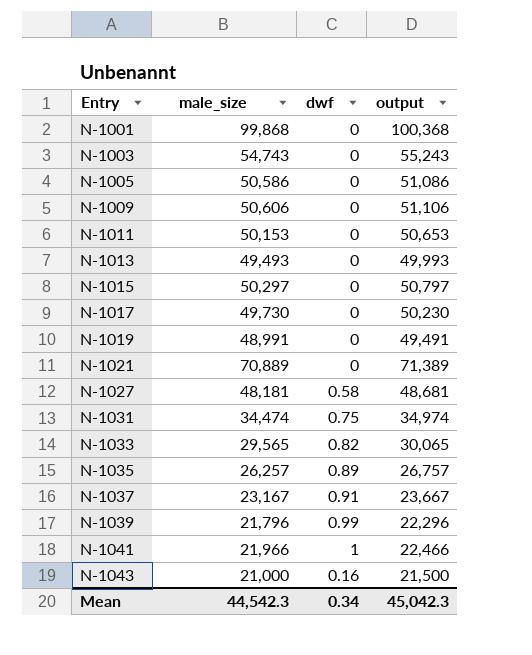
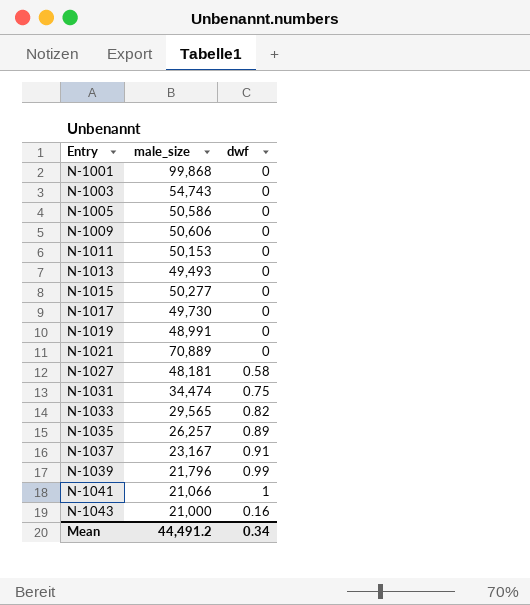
column output | formula: [male_size] + 500 -> none
N-1015 | male_size: 50,297 -> 50,277
N-1041 | male_size: 21,966 -> 21,066
Mean | male_size: 44,542.3 -> 44,491.2

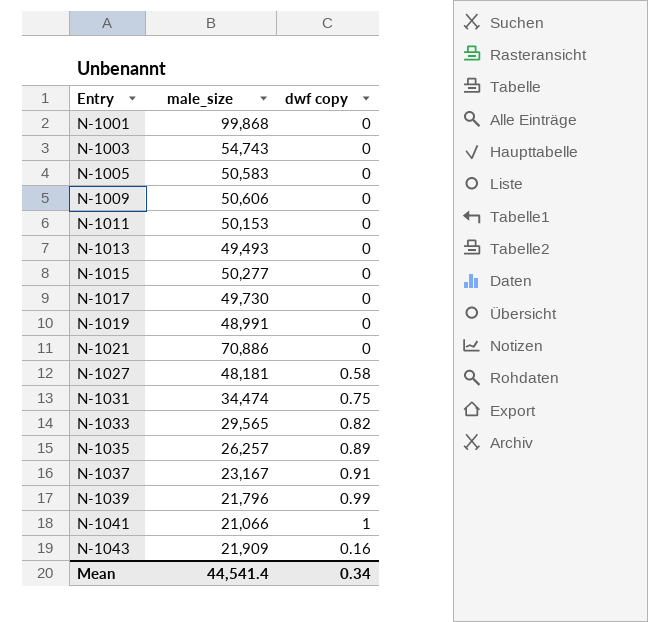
column name: dwf -> dwf copy
N-1005 | male_size: 50,586 -> 50,583
N-1021 | male_size: 70,889 -> 70,886
N-1043 | male_size: 21,000 -> 21,909
Mean | male_size: 44,491.2 -> 44,541.4

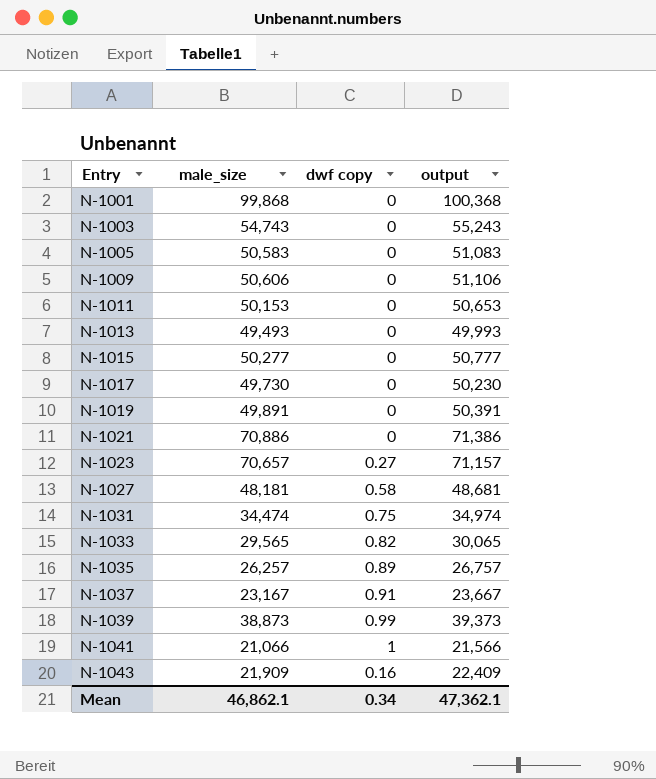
column output | formula: none -> [male_size] + 500
N-1019 | male_size: 48,991 -> 49,891
row N-1023: none -> 70,657 | 0.27 | 71,157
N-1039 | male_size: 21,796 -> 38,873
Mean | male_size: 44,541.4 -> 46,862.1

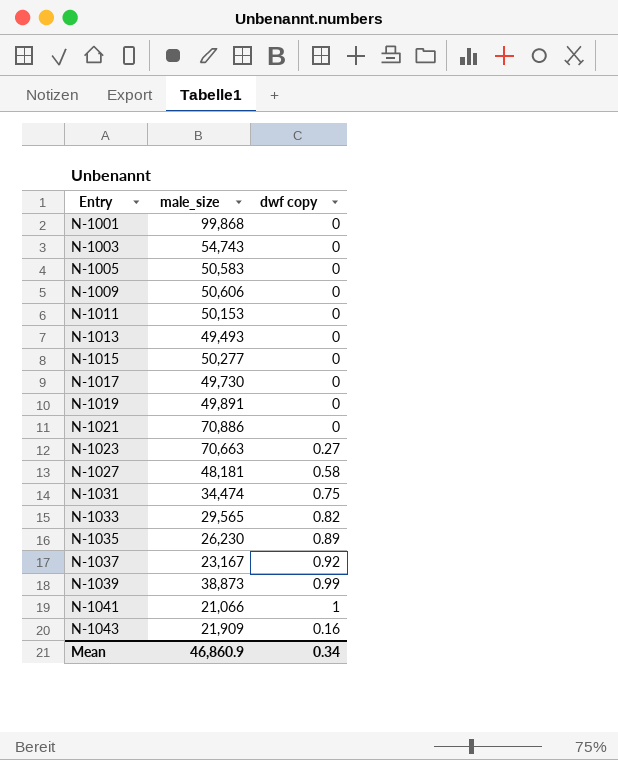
column output | formula: [male_size] + 500 -> none
N-1023 | male_size: 70,657 -> 70,663
N-1035 | male_size: 26,257 -> 26,230
N-1037 | dwf copy: 0.91 -> 0.92
Mean | male_size: 46,862.1 -> 46,860.9

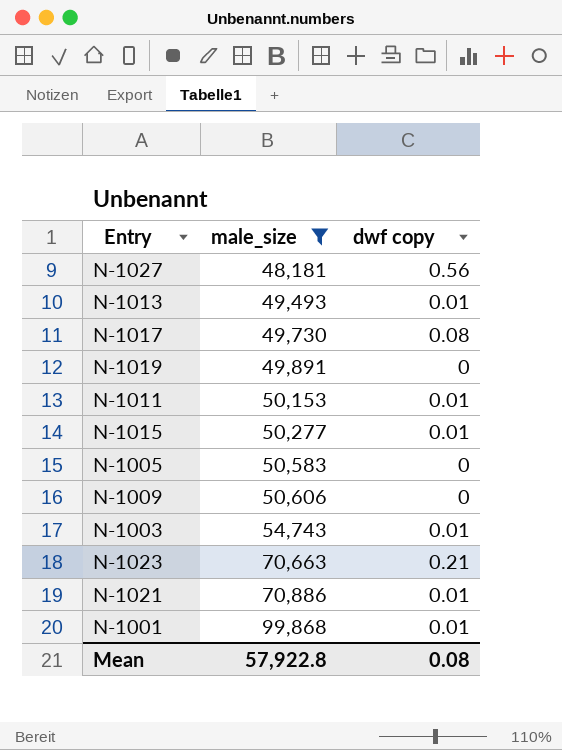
filter: none -> male_size >= 48,181
row order: Entry ascending -> male_size ascending
N-1027 | dwf copy: 0.58 -> 0.56
N-1013 | dwf copy: 0 -> 0.01
N-1017 | dwf copy: 0 -> 0.08
N-1011 | dwf copy: 0 -> 0.01
N-1015 | dwf copy: 0 -> 0.01
N-1003 | dwf copy: 0 -> 0.01
N-1023 | dwf copy: 0.27 -> 0.21
N-1021 | dwf copy: 0 -> 0.01
N-1001 | dwf copy: 0 -> 0.01
Mean | male_size: 46,860.9 -> 57,922.8
Mean | dwf copy: 0.34 -> 0.08

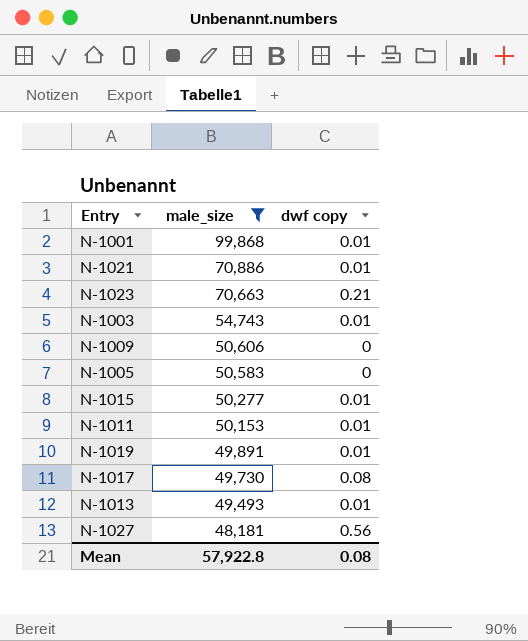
row order: male_size ascending -> male_size descending
N-1019 | dwf copy: 0 -> 0.01

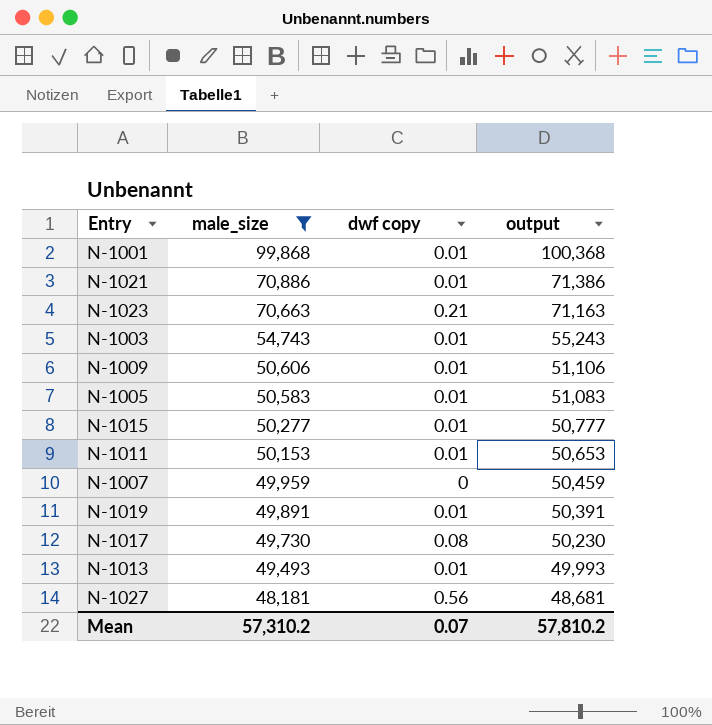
column output | formula: none -> [male_size] + 500
N-1009 | dwf copy: 0 -> 0.01
N-1005 | dwf copy: 0 -> 0.01
row N-1007: none -> 49,959 | 0 | 50,459
Mean | male_size: 57,922.8 -> 57,310.2
Mean | dwf copy: 0.08 -> 0.07

